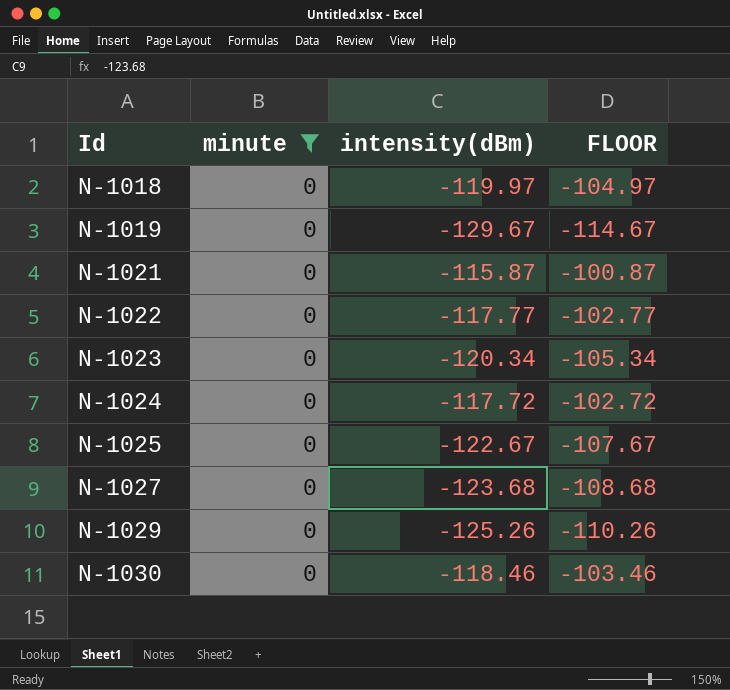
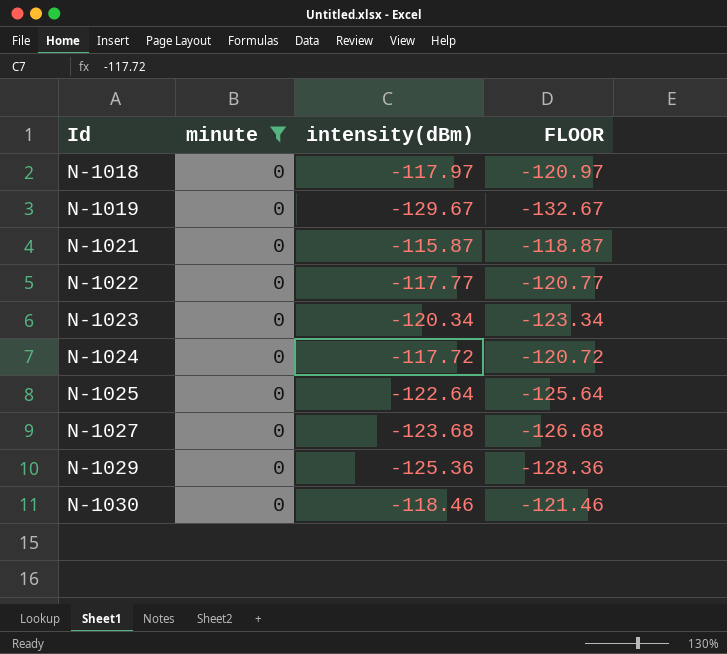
column FLOOR | formula: [intensity(dBm)] + 15 -> [intensity(dBm)] - 3
N-1018 | intensity(dBm): -119.97 -> -117.97
N-1025 | intensity(dBm): -122.67 -> -122.64
N-1029 | intensity(dBm): -125.26 -> -125.36

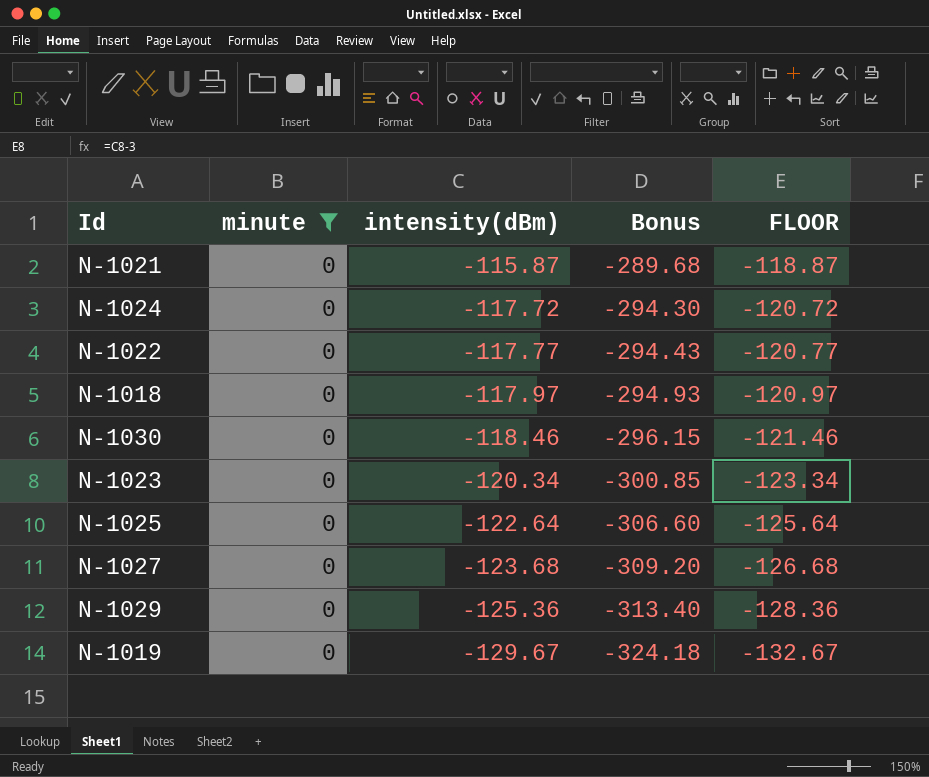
row order: Id ascending -> intensity(dBm) descending
column Bonus | formula: none -> [intensity(dBm)] * 2.5

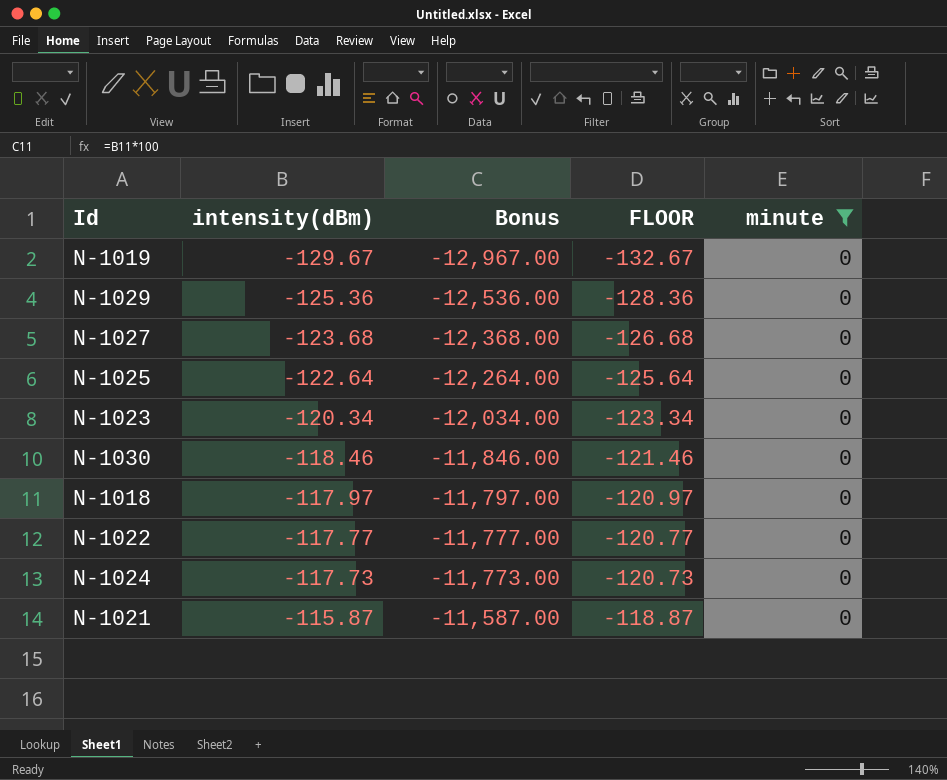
row order: intensity(dBm) descending -> intensity(dBm) ascending
column Bonus | formula: [intensity(dBm)] * 2.5 -> [intensity(dBm)] * 100
column minute | position: 2 -> 5
N-1024 | intensity(dBm): -117.72 -> -117.73
N-1024 | FLOOR: -120.72 -> -120.73

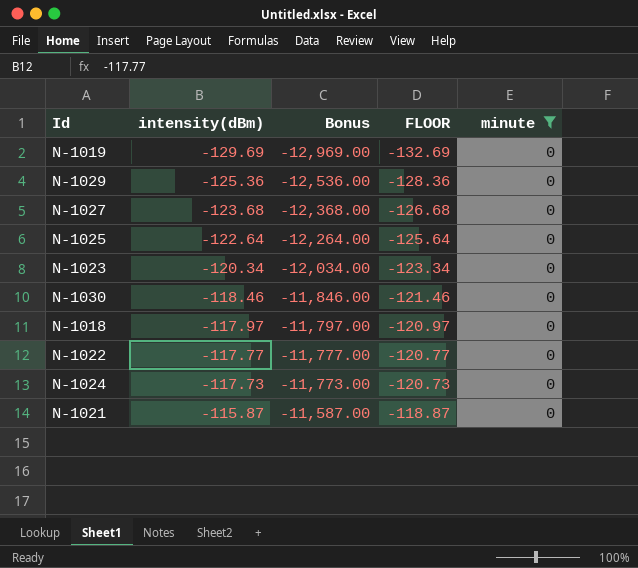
N-1019 | intensity(dBm): -129.67 -> -129.69
N-1019 | Bonus: -12,967.00 -> -12,969.00
N-1019 | FLOOR: -132.67 -> -132.69

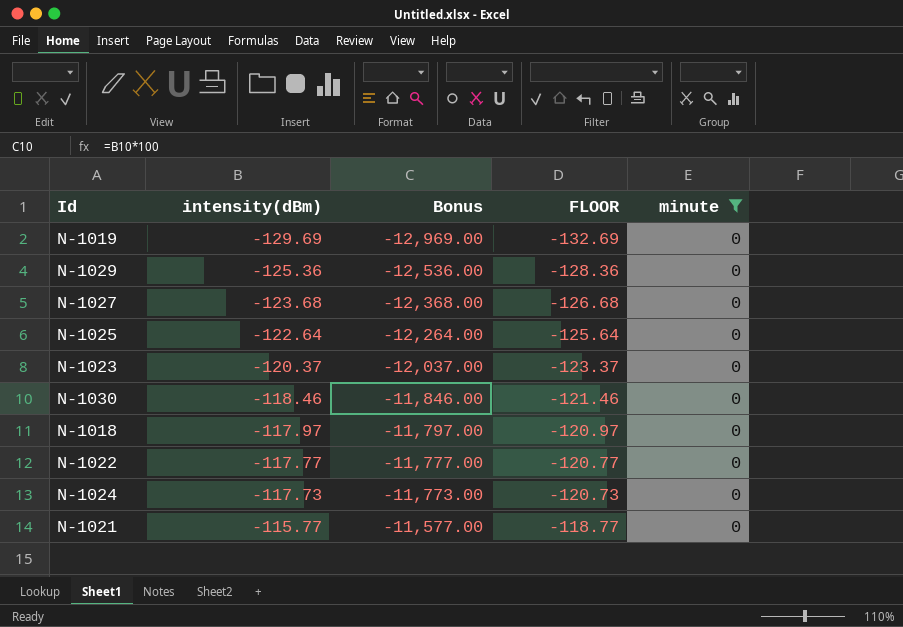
N-1023 | intensity(dBm): -120.34 -> -120.37
N-1023 | Bonus: -12,034.00 -> -12,037.00
N-1023 | FLOOR: -123.34 -> -123.37
N-1021 | intensity(dBm): -115.87 -> -115.77
N-1021 | Bonus: -11,587.00 -> -11,577.00
N-1021 | FLOOR: -118.87 -> -118.77

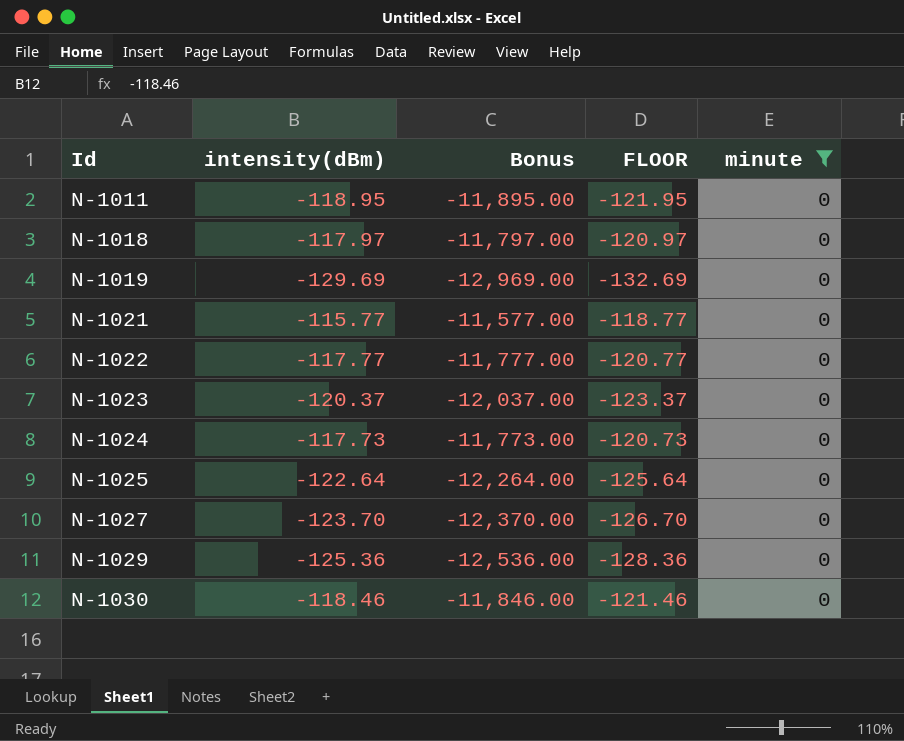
row order: intensity(dBm) ascending -> Id ascending
row N-1011: none -> -118.95 | -11,895.00 | -121.95 | 0
N-1027 | intensity(dBm): -123.68 -> -123.70
N-1027 | Bonus: -12,368.00 -> -12,370.00
N-1027 | FLOOR: -126.68 -> -126.70

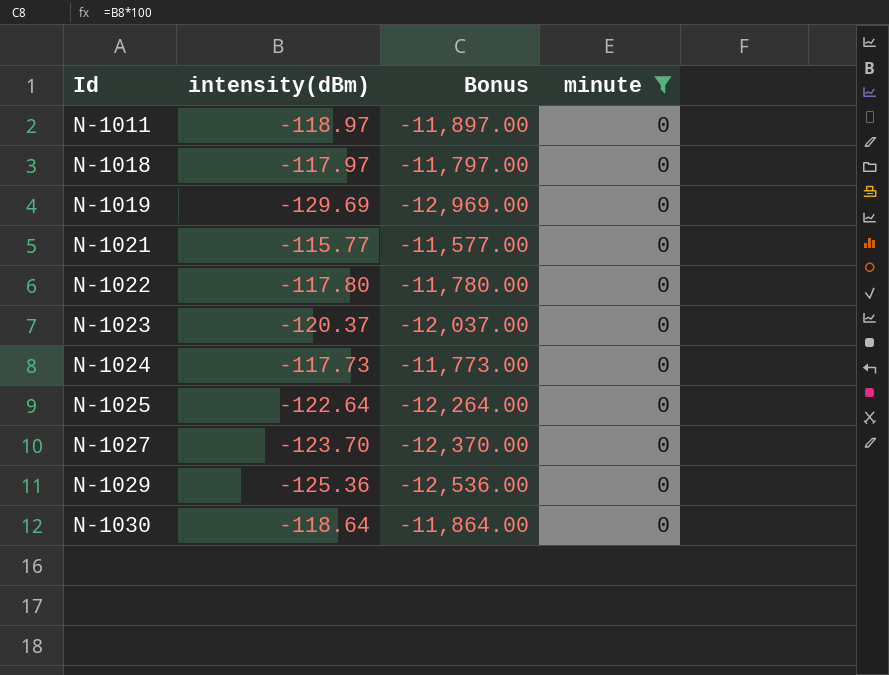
column FLOOR | formula: [intensity(dBm)] - 3 -> none
N-1011 | intensity(dBm): -118.95 -> -118.97
N-1011 | Bonus: -11,895.00 -> -11,897.00
N-1022 | intensity(dBm): -117.77 -> -117.80
N-1022 | Bonus: -11,777.00 -> -11,780.00
N-1030 | intensity(dBm): -118.46 -> -118.64
N-1030 | Bonus: -11,846.00 -> -11,864.00

